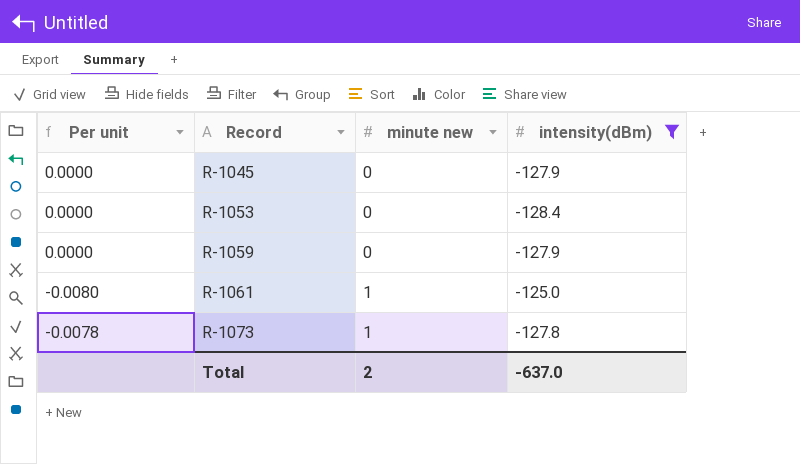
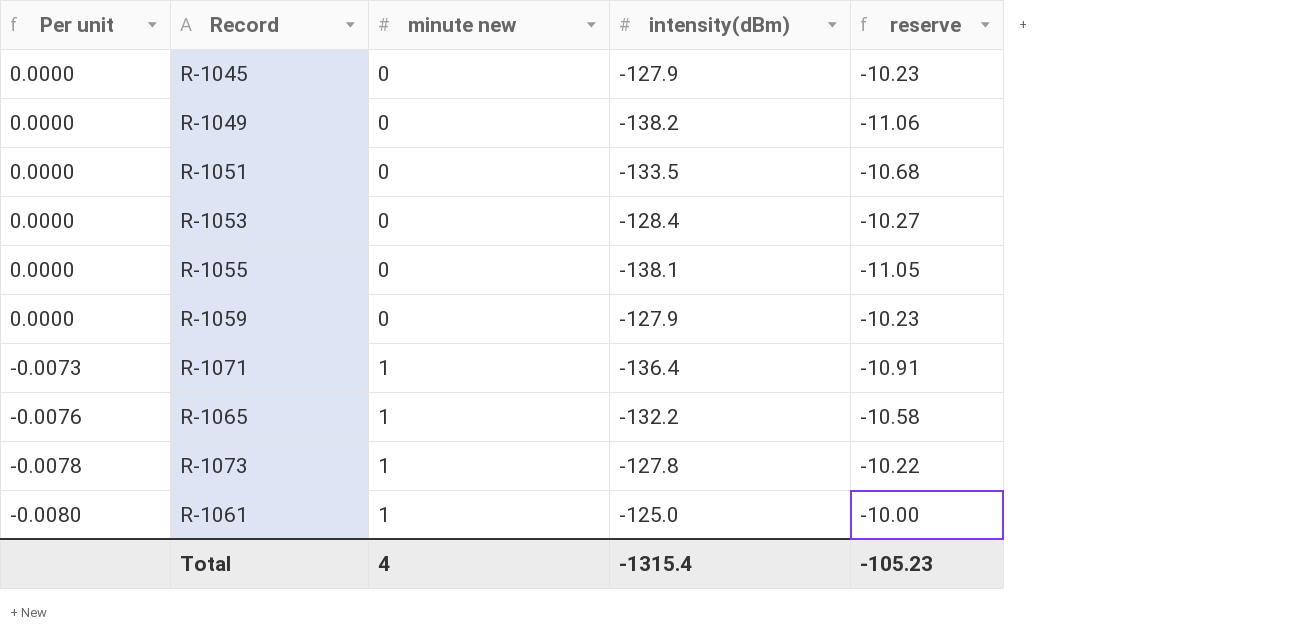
filter: intensity(dBm) >= -128.4 -> none
row order: Record ascending -> Per unit descending
column reserve | formula: none -> [intensity(dBm)] * 0.08
Total | minute new: 2 -> 4
Total | intensity(dBm): -637.0 -> -1315.4

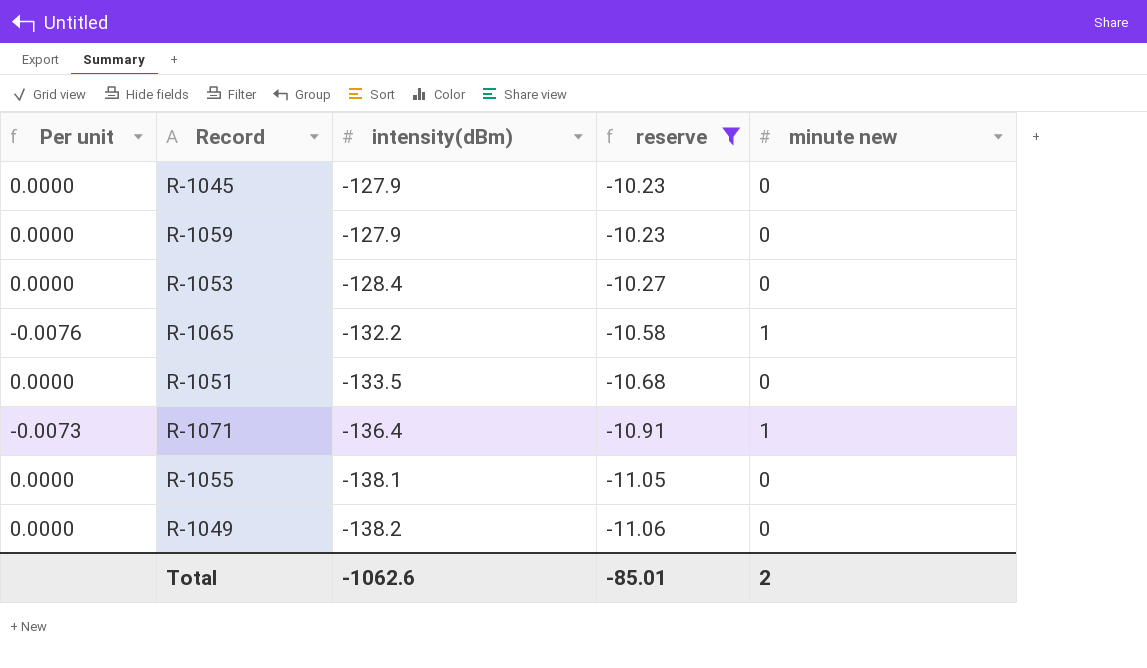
filter: none -> reserve <= -10.23
row order: Per unit descending -> intensity(dBm) descending
column minute new | position: 3 -> 5
Total | intensity(dBm): -1315.4 -> -1062.6
Total | reserve: -105.23 -> -85.01
Total | minute new: 4 -> 2

